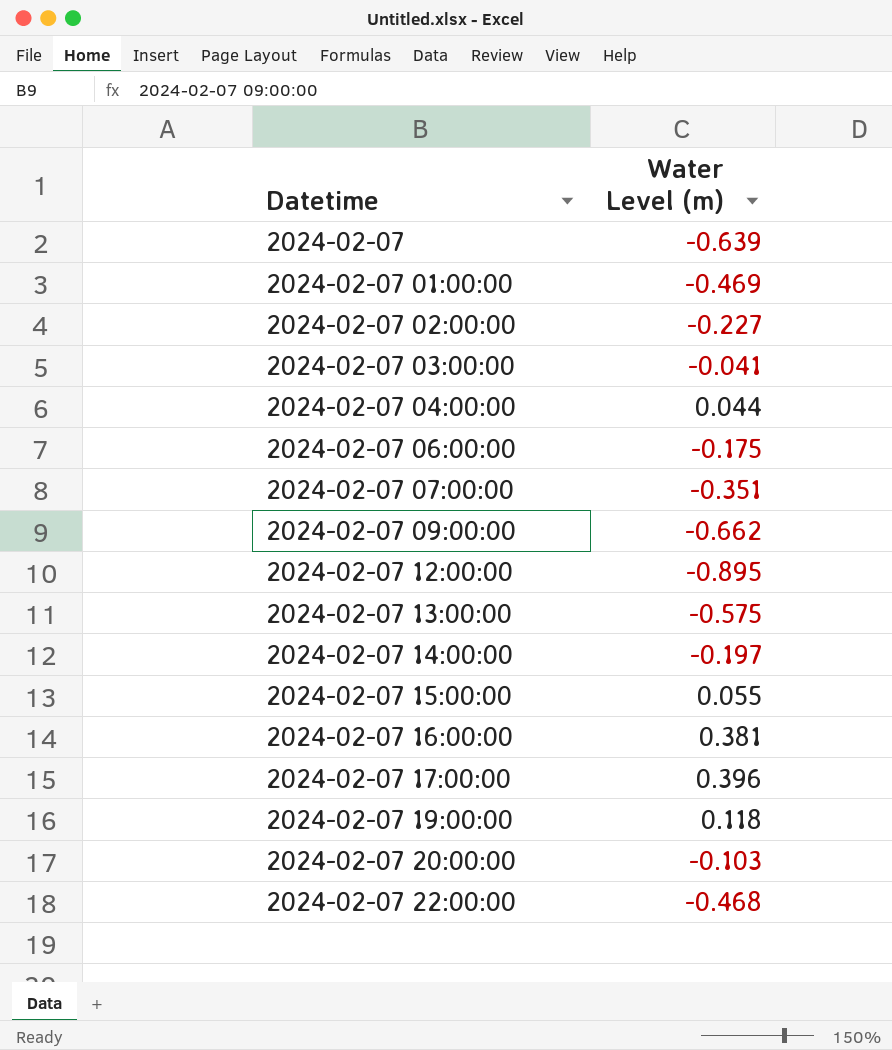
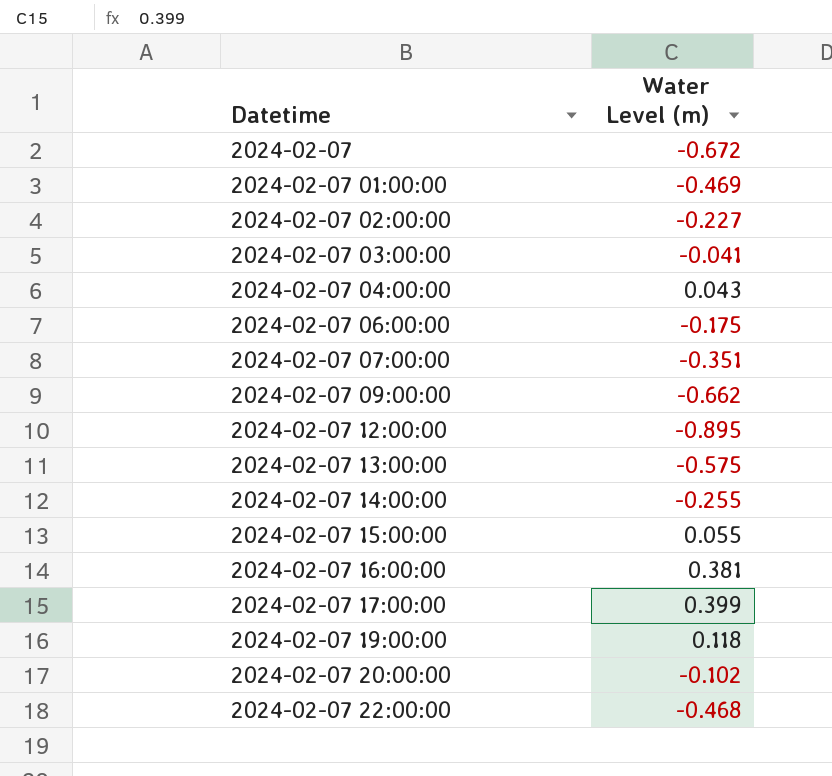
2024-02-07 | Water Level (m): -0.639 -> -0.672
2024-02-07 04:00:00 | Water Level (m): 0.044 -> 0.043
2024-02-07 14:00:00 | Water Level (m): -0.197 -> -0.255
2024-02-07 17:00:00 | Water Level (m): 0.396 -> 0.399
2024-02-07 20:00:00 | Water Level (m): -0.103 -> -0.102

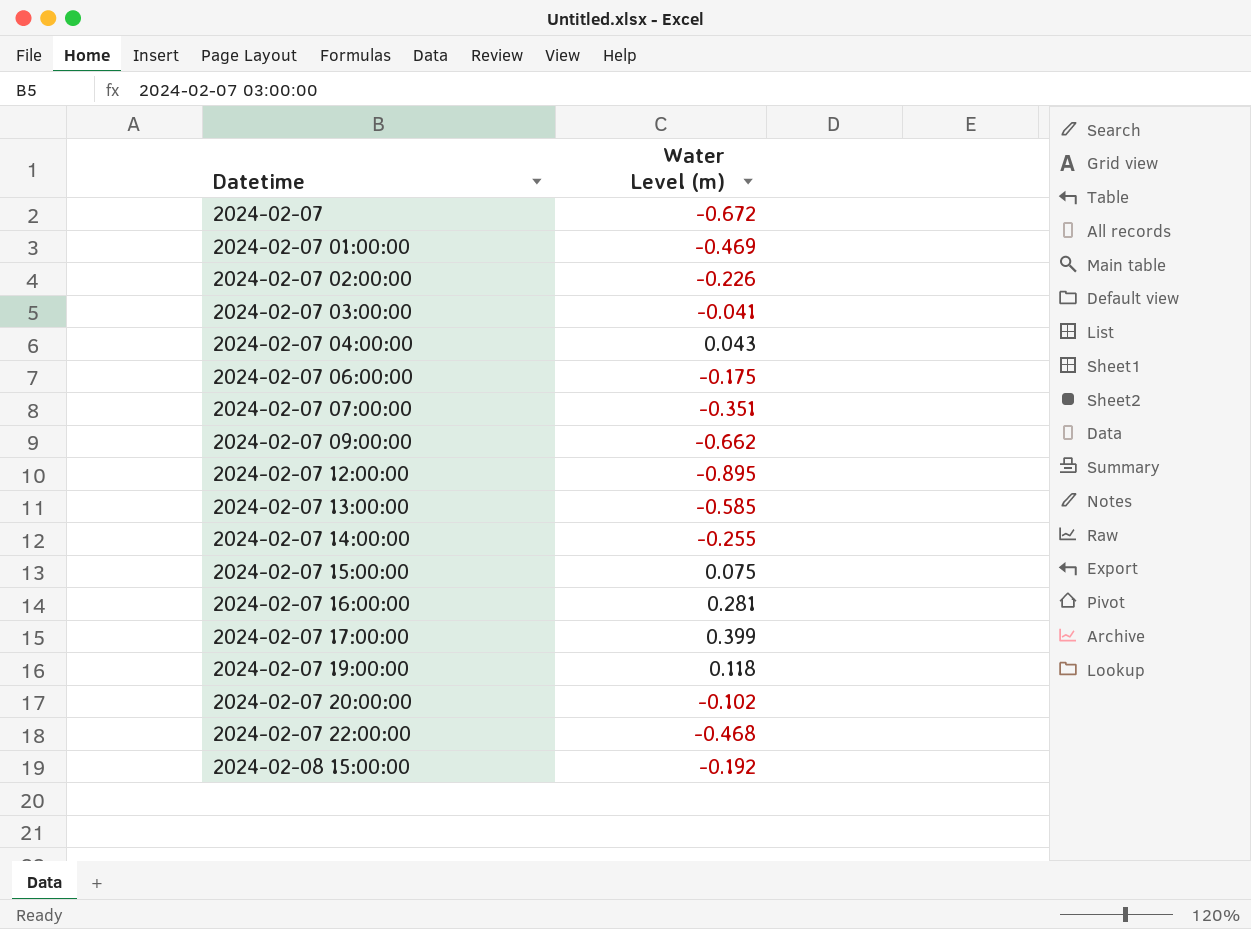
2024-02-07 02:00:00 | Water Level (m): -0.227 -> -0.226
2024-02-07 13:00:00 | Water Level (m): -0.575 -> -0.585
2024-02-07 15:00:00 | Water Level (m): 0.055 -> 0.075
2024-02-07 16:00:00 | Water Level (m): 0.381 -> 0.281
row 2024-02-08 15:00:00: none -> -0.192

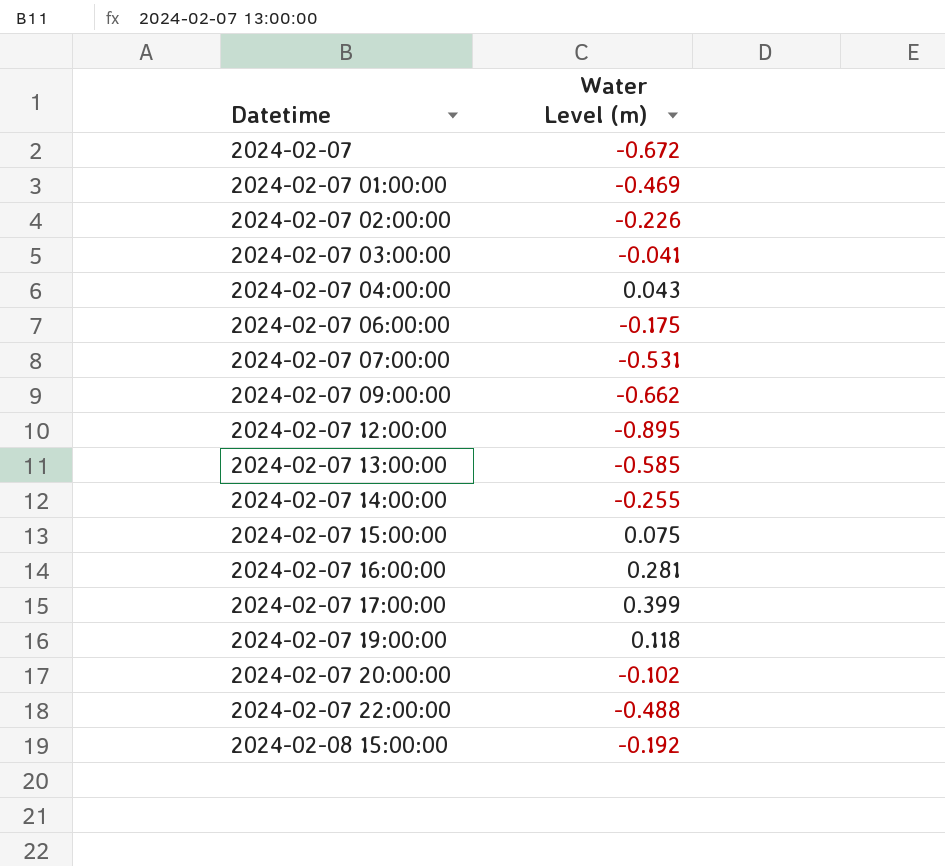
2024-02-07 07:00:00 | Water Level (m): -0.351 -> -0.531
2024-02-07 22:00:00 | Water Level (m): -0.468 -> -0.488

